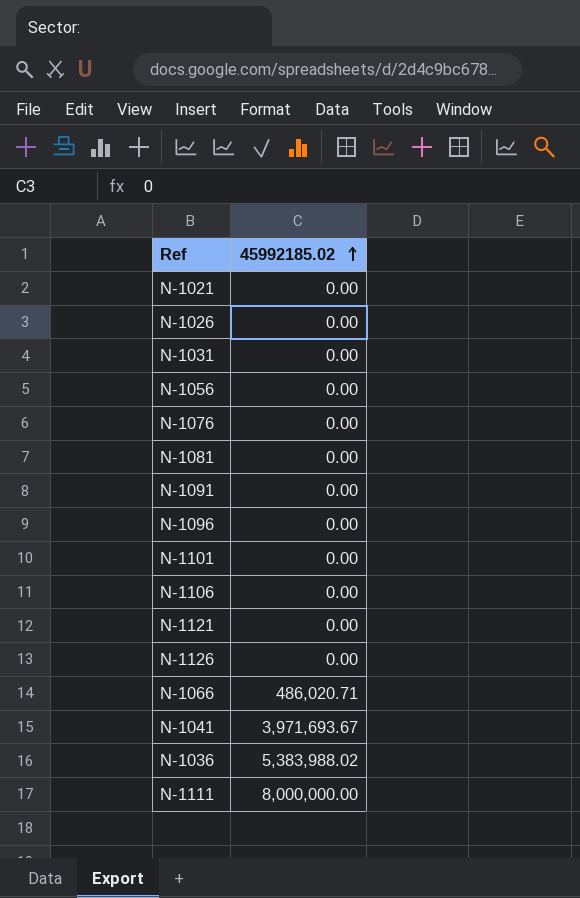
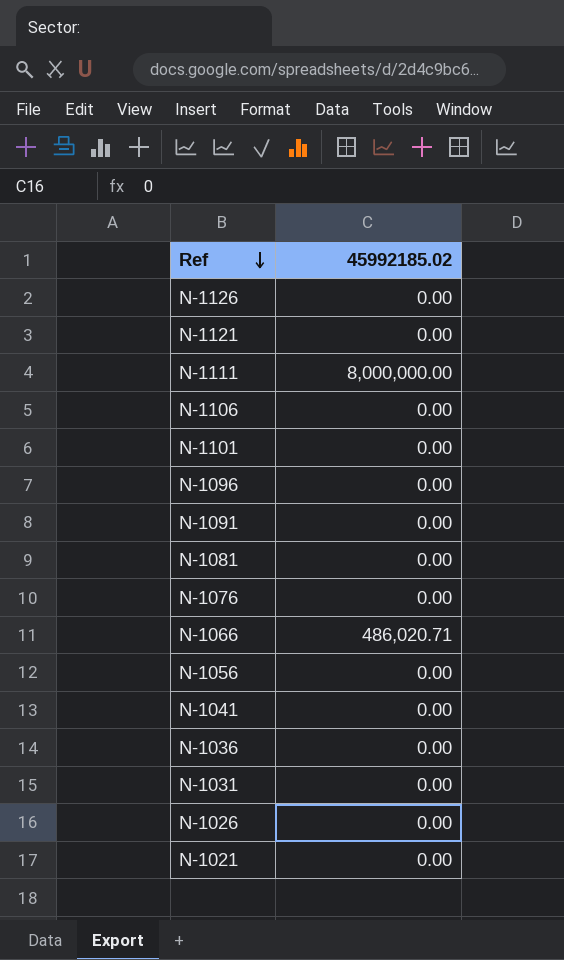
row order: 45992185.02 ascending -> Ref descending
N-1041 | 45992185.02: 3,971,693.67 -> 0.00
N-1036 | 45992185.02: 5,383,988.02 -> 0.00

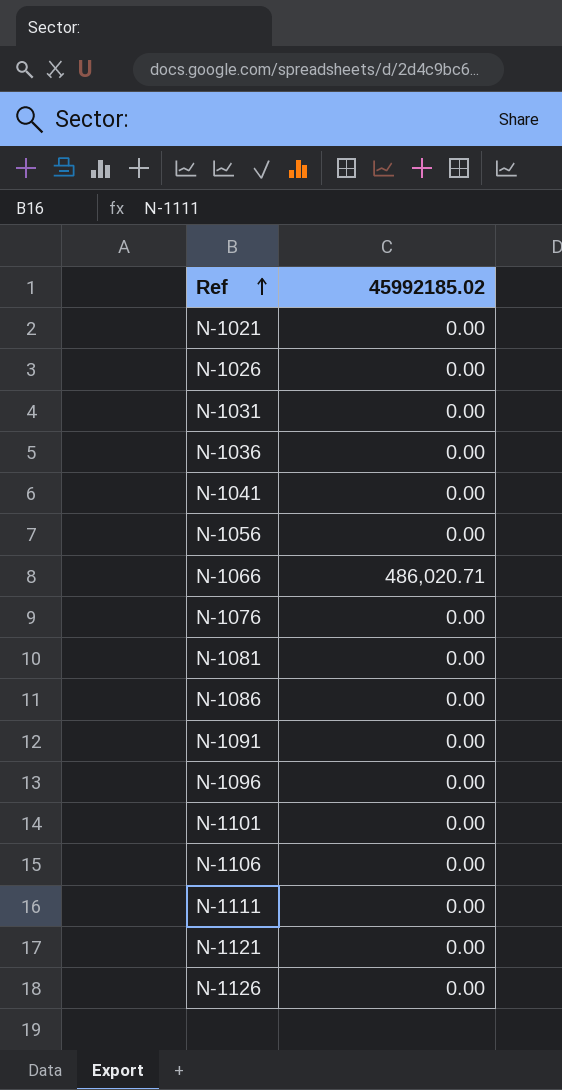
row order: Ref descending -> Ref ascending
row N-1086: none -> 0.00
N-1111 | 45992185.02: 8,000,000.00 -> 0.00

